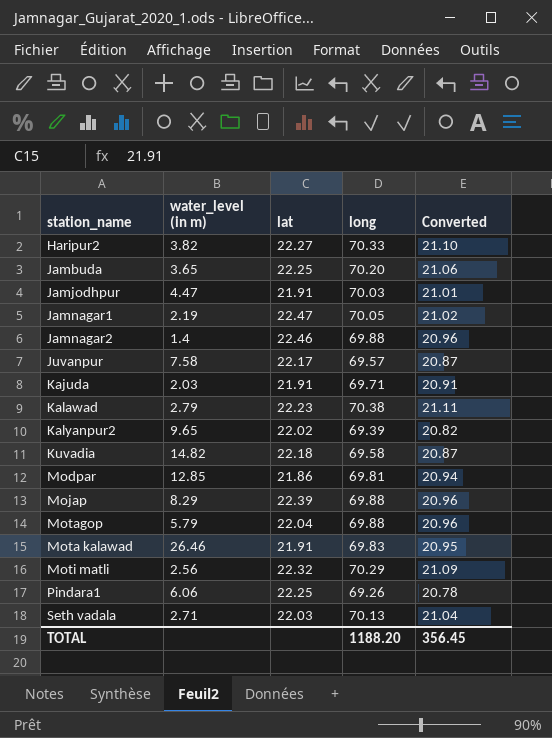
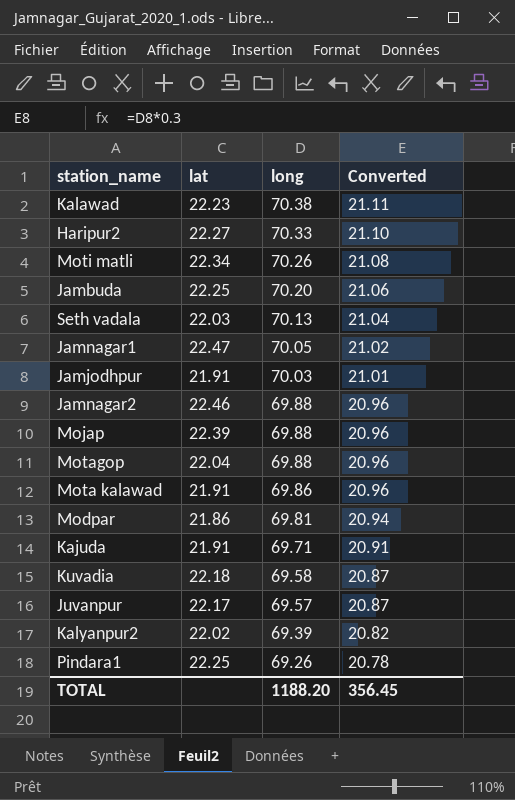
row order: none -> long descending
column water_level (in m) | position: 2 -> none
Moti matli | lat: 22.32 -> 22.34
Moti matli | long: 70.29 -> 70.26
Moti matli | Converted: 21.09 -> 21.08
Mota kalawad | long: 69.83 -> 69.86
Mota kalawad | Converted: 20.95 -> 20.96

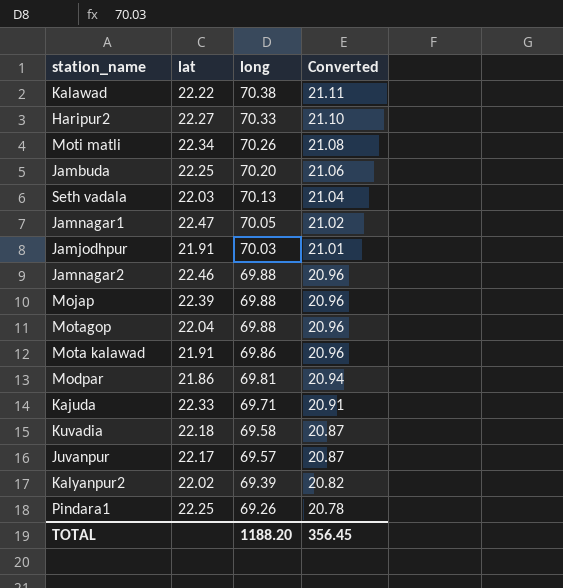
Kalawad | lat: 22.23 -> 22.22
Kajuda | lat: 21.91 -> 22.33

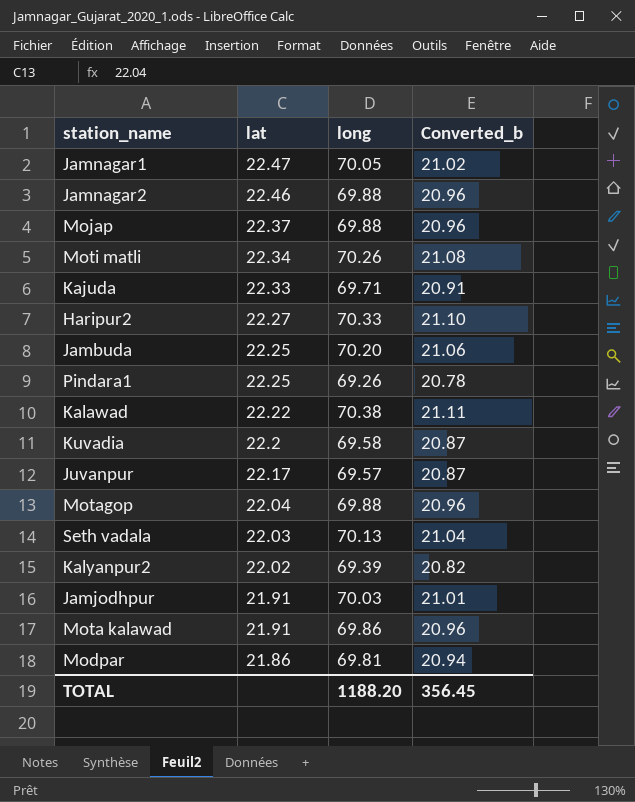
row order: long descending -> lat descending
column name: Converted -> Converted_b
Mojap | lat: 22.39 -> 22.37
Kuvadia | lat: 22.18 -> 22.2

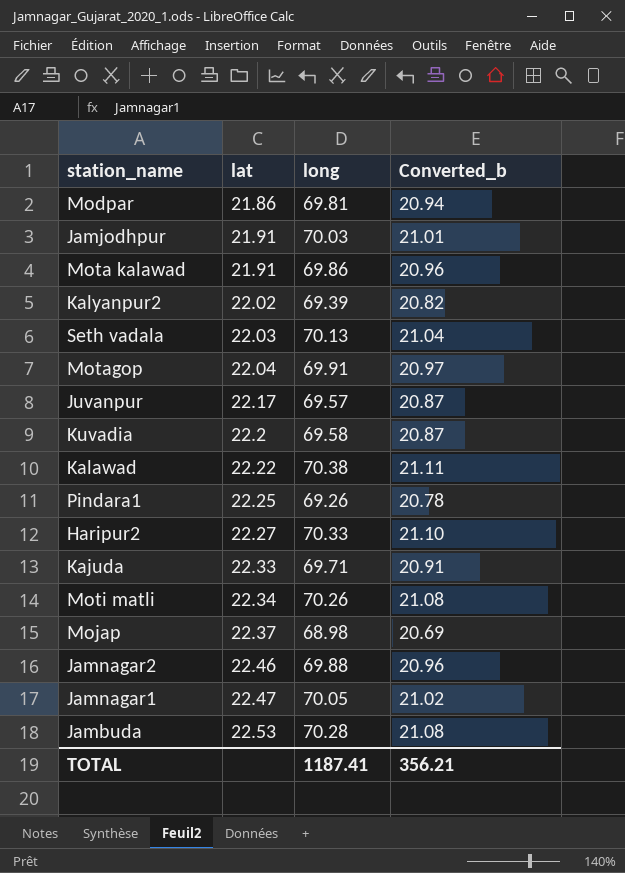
row order: lat descending -> lat ascending
Motagop | long: 69.88 -> 69.91
Motagop | Converted_b: 20.96 -> 20.97
Mojap | long: 69.88 -> 68.98
Mojap | Converted_b: 20.96 -> 20.69
Jambuda | lat: 22.25 -> 22.53
Jambuda | long: 70.20 -> 70.28
Jambuda | Converted_b: 21.06 -> 21.08
TOTAL | long: 1188.20 -> 1187.41
TOTAL | Converted_b: 356.45 -> 356.21

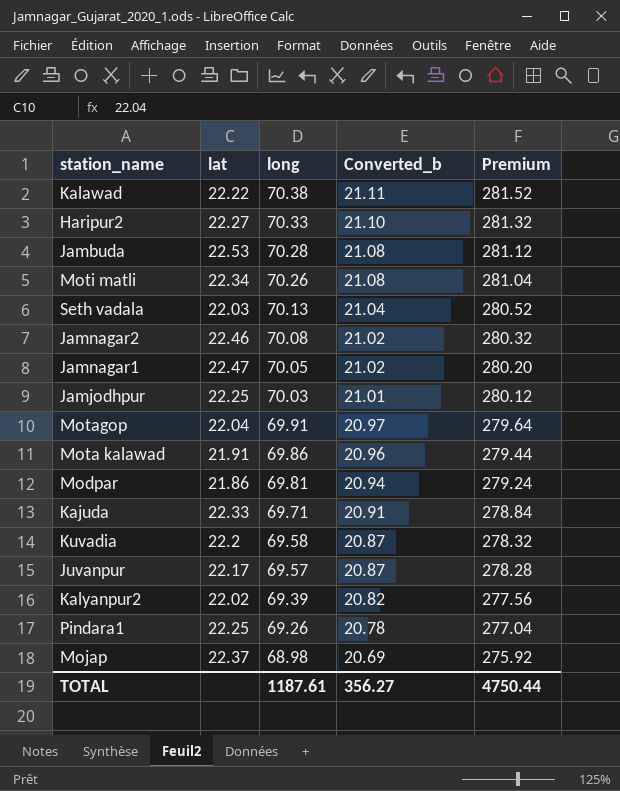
row order: lat ascending -> long descending
column Premium | formula: none -> [long] * 4
Jamnagar2 | long: 69.88 -> 70.08
Jamnagar2 | Converted_b: 20.96 -> 21.02
Jamjodhpur | lat: 21.91 -> 22.25
TOTAL | long: 1187.41 -> 1187.61
TOTAL | Converted_b: 356.21 -> 356.27

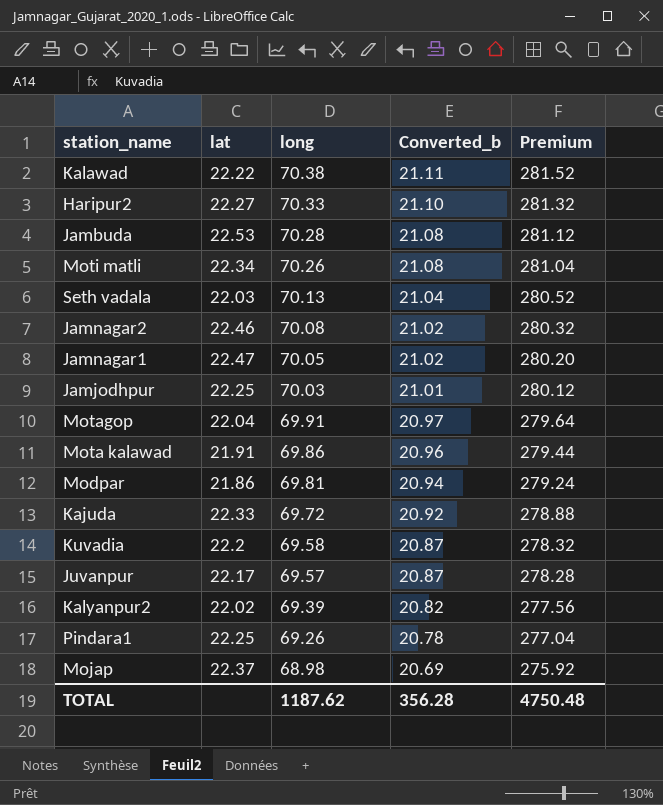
Kajuda | long: 69.71 -> 69.72
Kajuda | Converted_b: 20.91 -> 20.92
Kajuda | Premium: 278.84 -> 278.88
TOTAL | long: 1187.61 -> 1187.62
TOTAL | Converted_b: 356.27 -> 356.28
TOTAL | Premium: 4750.44 -> 4750.48

